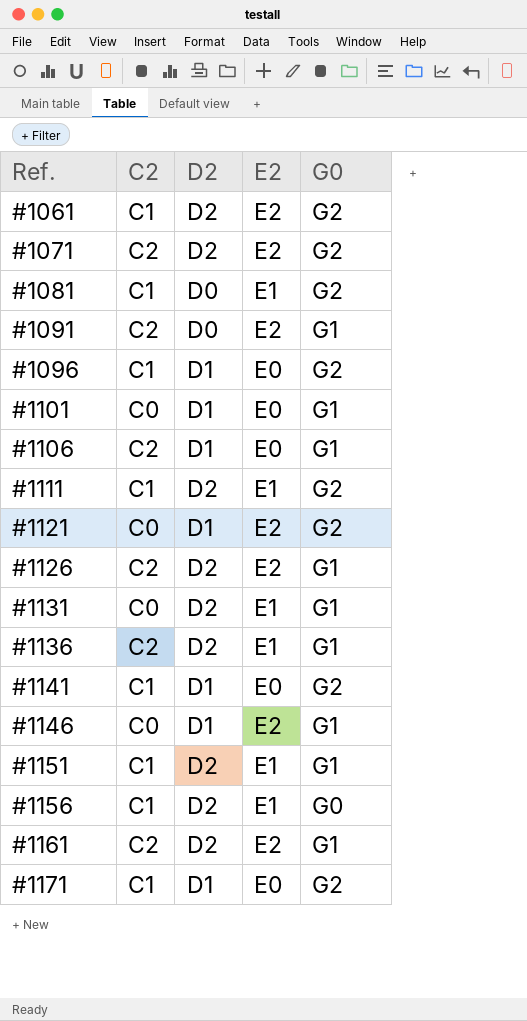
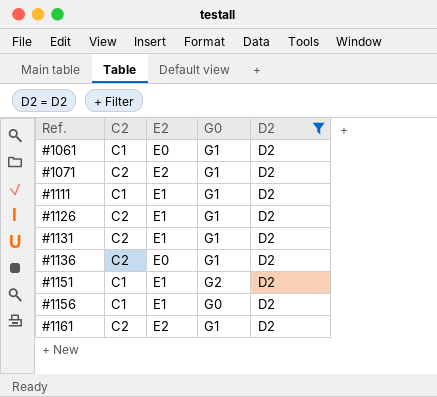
filter: none -> D2 = D2
column D2 | position: 3 -> 5
#1061 | E2: E2 -> E0
#1061 | G0: G2 -> G1
#1071 | G0: G2 -> G1
#1111 | G0: G2 -> G1
#1126 | E2: E2 -> E1
#1131 | C2: C0 -> C2
#1136 | E2: E1 -> E0
#1151 | G0: G1 -> G2

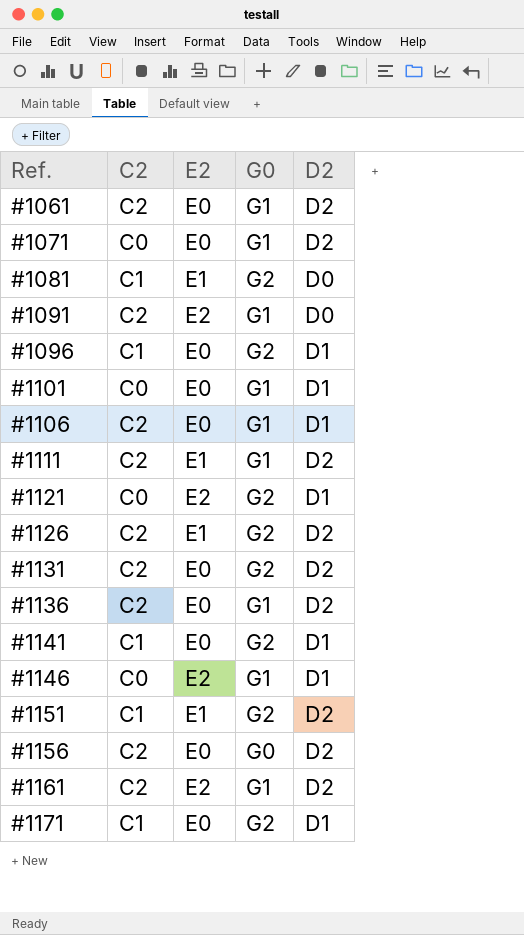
filter: D2 = D2 -> none
#1061 | C2: C1 -> C2
#1071 | C2: C2 -> C0
#1071 | E2: E2 -> E0
#1111 | C2: C1 -> C2
#1126 | G0: G1 -> G2
#1131 | E2: E1 -> E0
#1131 | G0: G1 -> G2
#1156 | C2: C1 -> C2
#1156 | E2: E1 -> E0

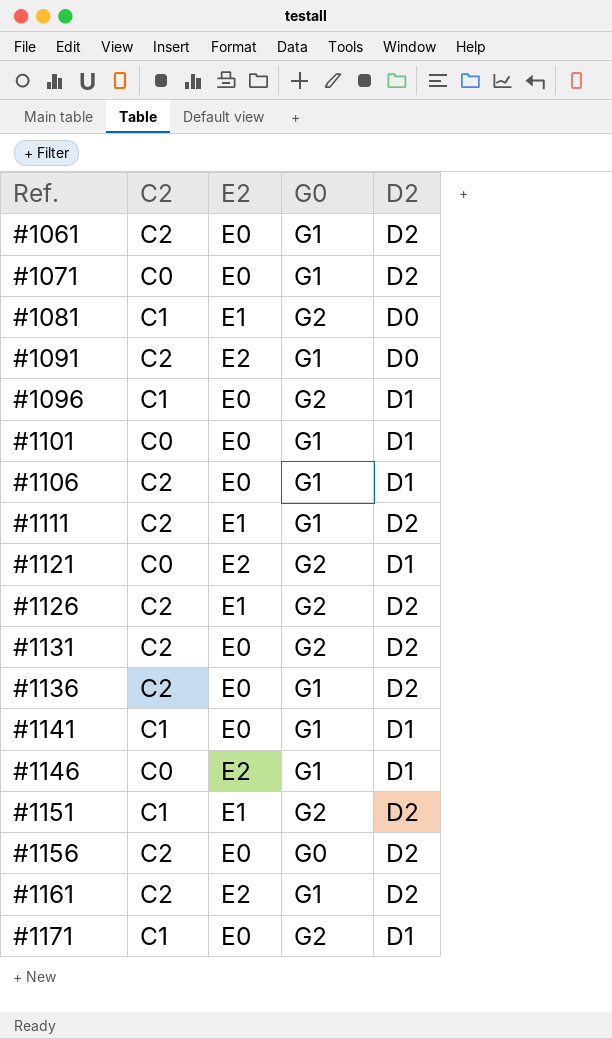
#1141 | G0: G2 -> G1

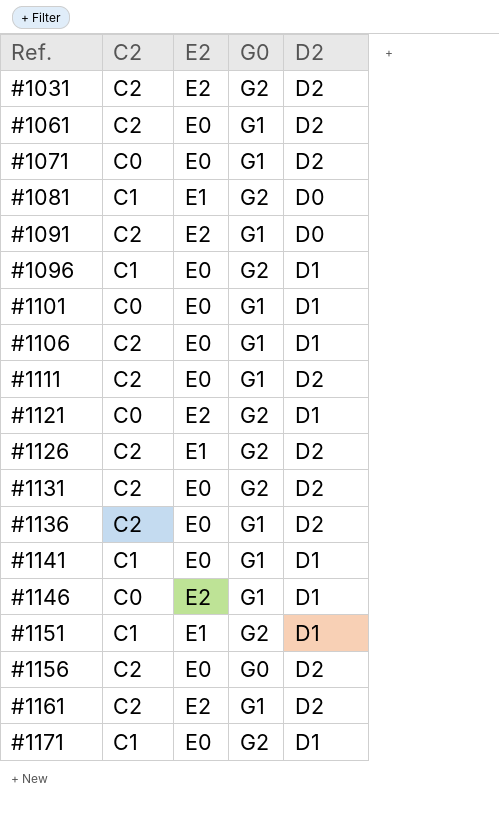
row #1031: none -> C2 | E2 | G2 | D2
#1111 | E2: E1 -> E0
#1151 | D2: D2 -> D1

